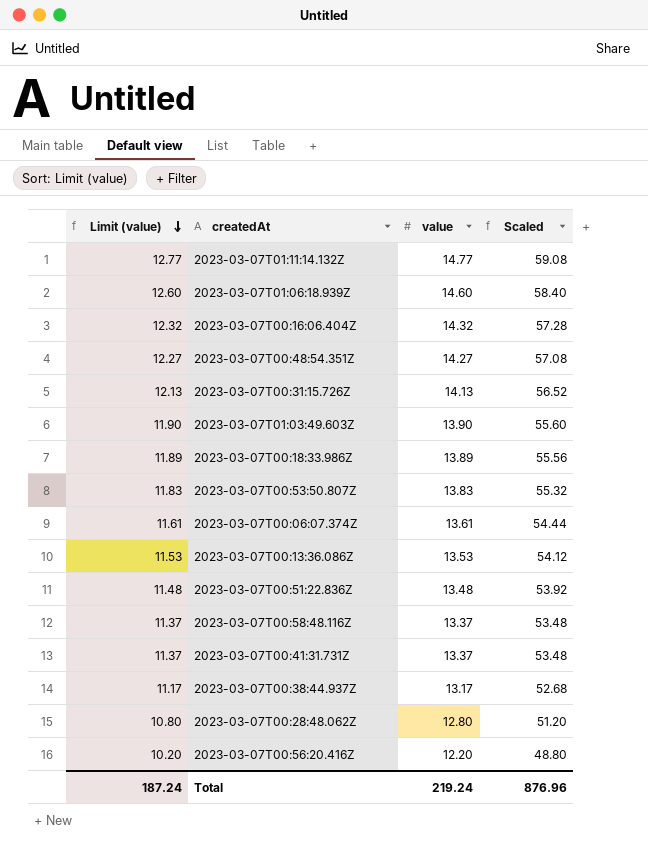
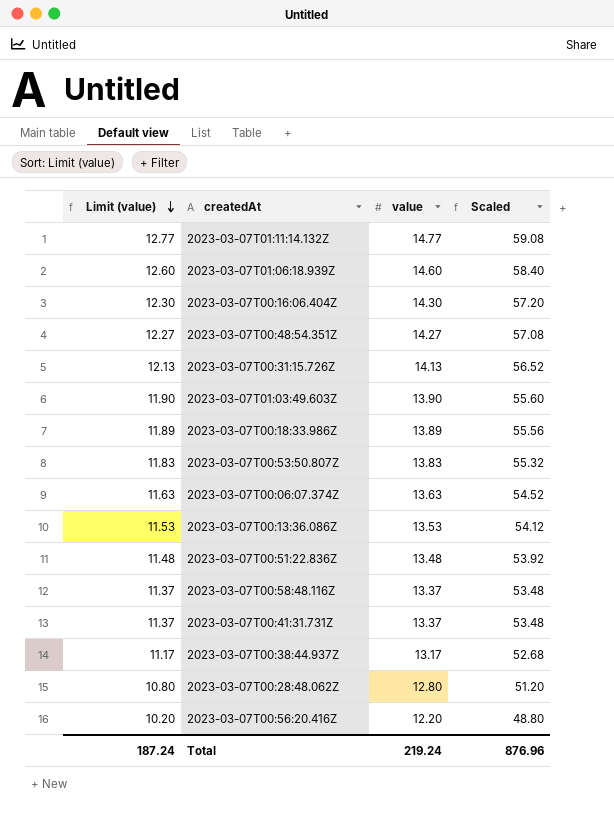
2023-03-07T00:16:06.404Z | Limit (value): 12.32 -> 12.30
2023-03-07T00:16:06.404Z | value: 14.32 -> 14.30
2023-03-07T00:16:06.404Z | Scaled: 57.28 -> 57.20
2023-03-07T00:06:07.374Z | Limit (value): 11.61 -> 11.63
2023-03-07T00:06:07.374Z | value: 13.61 -> 13.63
2023-03-07T00:06:07.374Z | Scaled: 54.44 -> 54.52

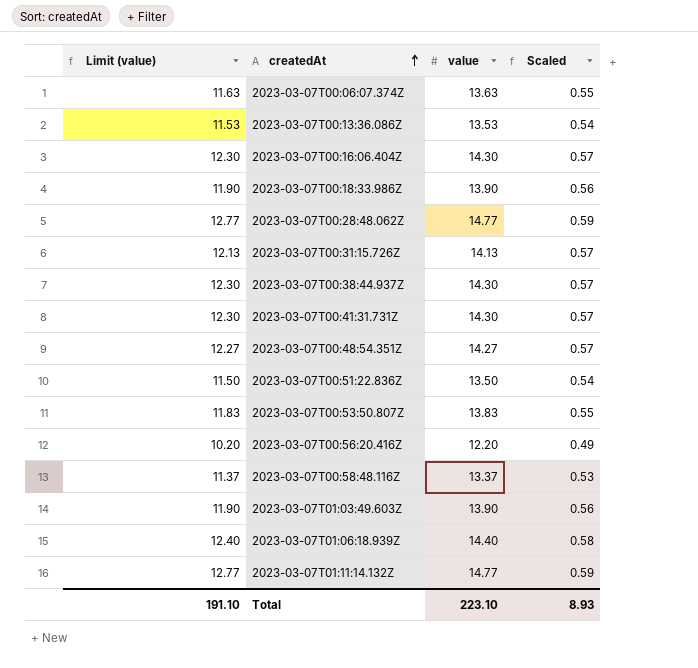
row order: Limit (value) descending -> createdAt ascending
column Scaled | formula: [value] * 4 -> [value] * 0.04
2023-03-07T00:18:33.986Z | Limit (value): 11.89 -> 11.90
2023-03-07T00:18:33.986Z | value: 13.89 -> 13.90
2023-03-07T00:28:48.062Z | Limit (value): 10.80 -> 12.77
2023-03-07T00:28:48.062Z | value: 12.80 -> 14.77
2023-03-07T00:38:44.937Z | Limit (value): 11.17 -> 12.30
2023-03-07T00:38:44.937Z | value: 13.17 -> 14.30
2023-03-07T00:41:31.731Z | Limit (value): 11.37 -> 12.30
2023-03-07T00:41:31.731Z | value: 13.37 -> 14.30
2023-03-07T00:51:22.836Z | Limit (value): 11.48 -> 11.50
2023-03-07T00:51:22.836Z | value: 13.48 -> 13.50
2023-03-07T01:06:18.939Z | Limit (value): 12.60 -> 12.40
2023-03-07T01:06:18.939Z | value: 14.60 -> 14.40
Total | Limit (value): 187.24 -> 191.10
Total | value: 219.24 -> 223.10
Total | Scaled: 876.96 -> 8.93

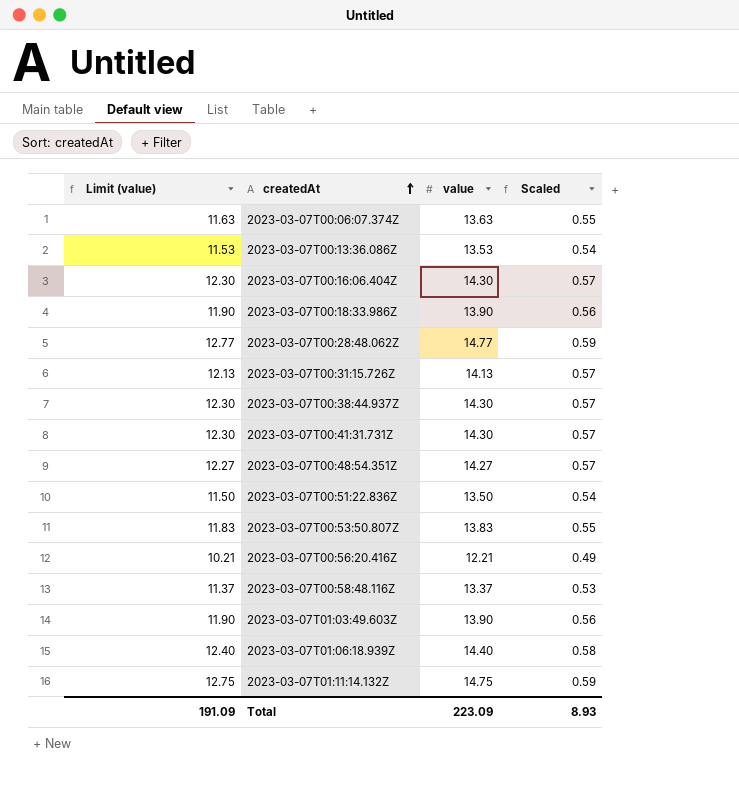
2023-03-07T00:56:20.416Z | Limit (value): 10.20 -> 10.21
2023-03-07T00:56:20.416Z | value: 12.20 -> 12.21
2023-03-07T01:11:14.132Z | Limit (value): 12.77 -> 12.75
2023-03-07T01:11:14.132Z | value: 14.77 -> 14.75
Total | Limit (value): 191.10 -> 191.09
Total | value: 223.10 -> 223.09

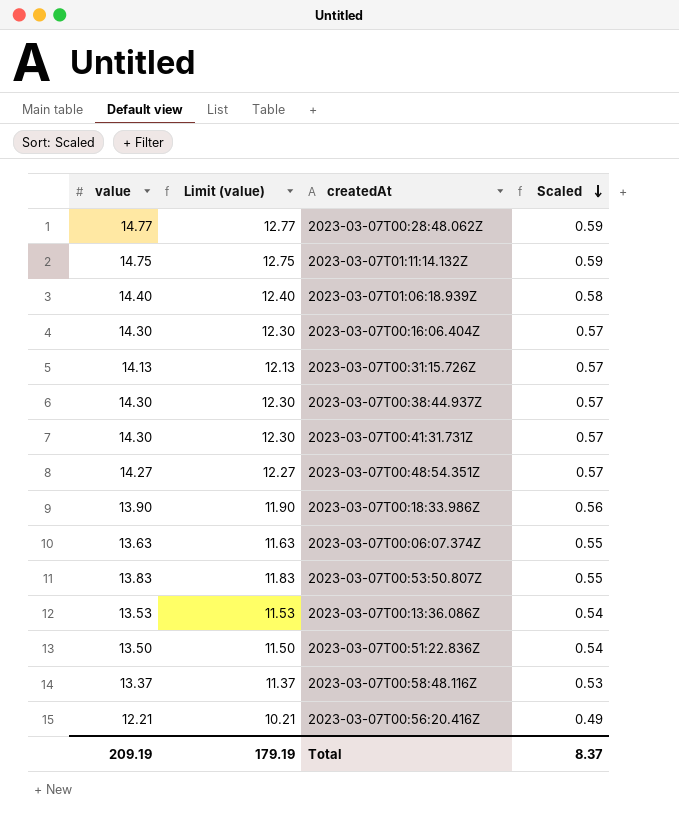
row order: createdAt ascending -> Scaled descending
column value | position: 3 -> 1
row 2023-03-07T01:03:49.603Z: 11.90 | 13.90 | 0.56 -> none
Total | value: 223.09 -> 209.19
Total | Limit (value): 191.09 -> 179.19
Total | Scaled: 8.93 -> 8.37

